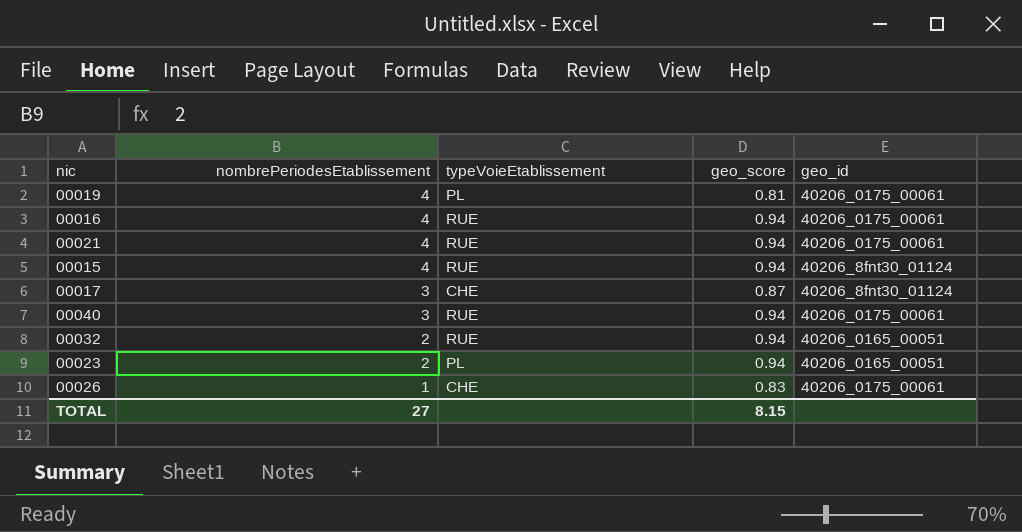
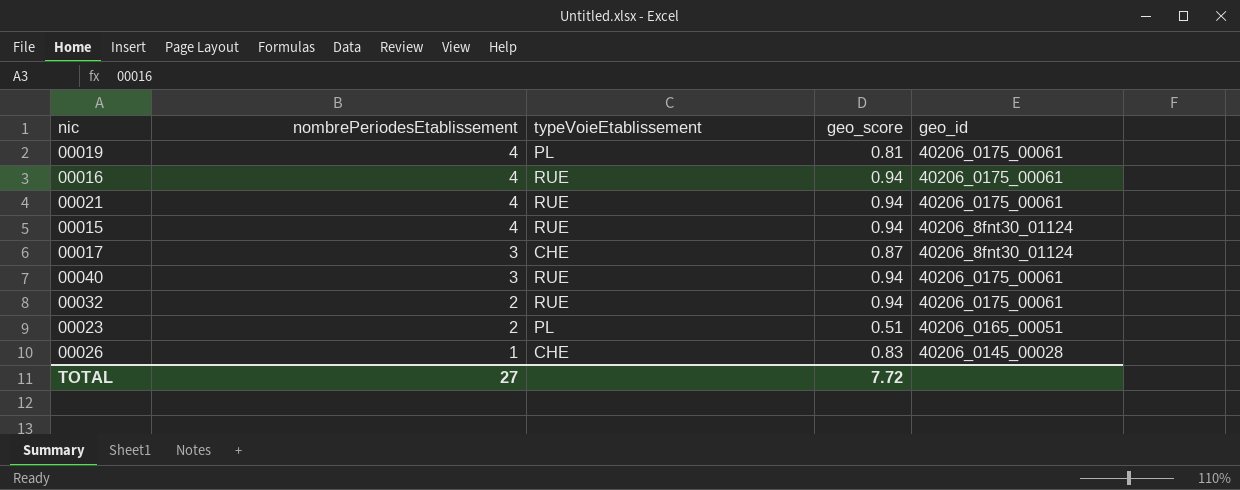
00032 | geo_id: 40206_0165_00051 -> 40206_0175_00061
00023 | geo_score: 0.94 -> 0.51
00026 | geo_id: 40206_0175_00061 -> 40206_0145_00028
TOTAL | geo_score: 8.15 -> 7.72

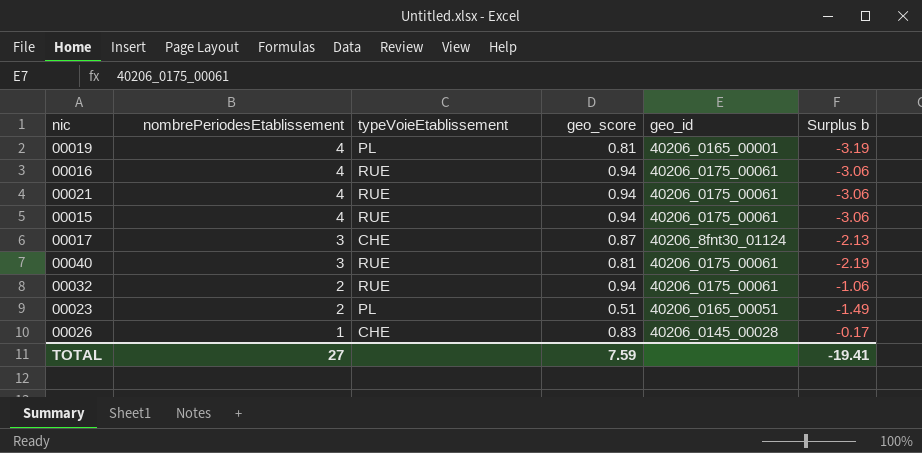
column Surplus b | formula: none -> [geo_score] - [nombrePeriodesEtablissement]
00019 | geo_id: 40206_0175_00061 -> 40206_0165_00001
00015 | geo_id: 40206_8fnt30_01124 -> 40206_0175_00061
00040 | geo_score: 0.94 -> 0.81
TOTAL | geo_score: 7.72 -> 7.59

